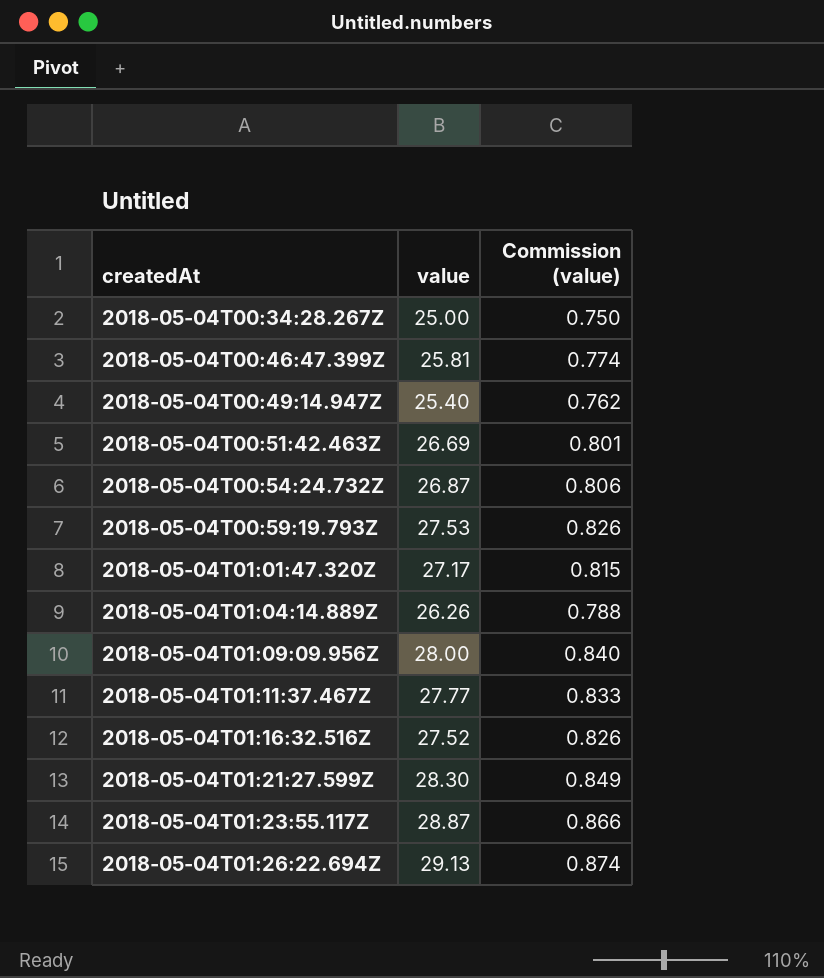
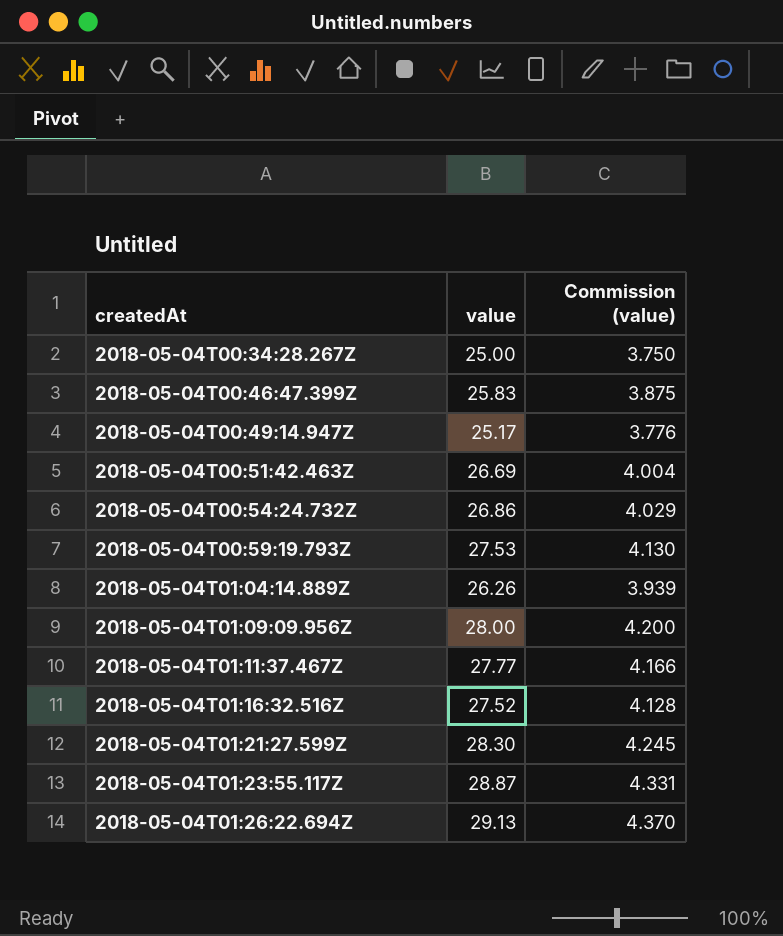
column Commission (value) | formula: [value] * 0.03 -> [value] * 0.15
row 2018-05-04T01:01:47.320Z: 27.17 | 0.815 -> none
2018-05-04T00:46:47.399Z | value: 25.81 -> 25.83
2018-05-04T00:49:14.947Z | value: 25.40 -> 25.17
2018-05-04T00:54:24.732Z | value: 26.87 -> 26.86

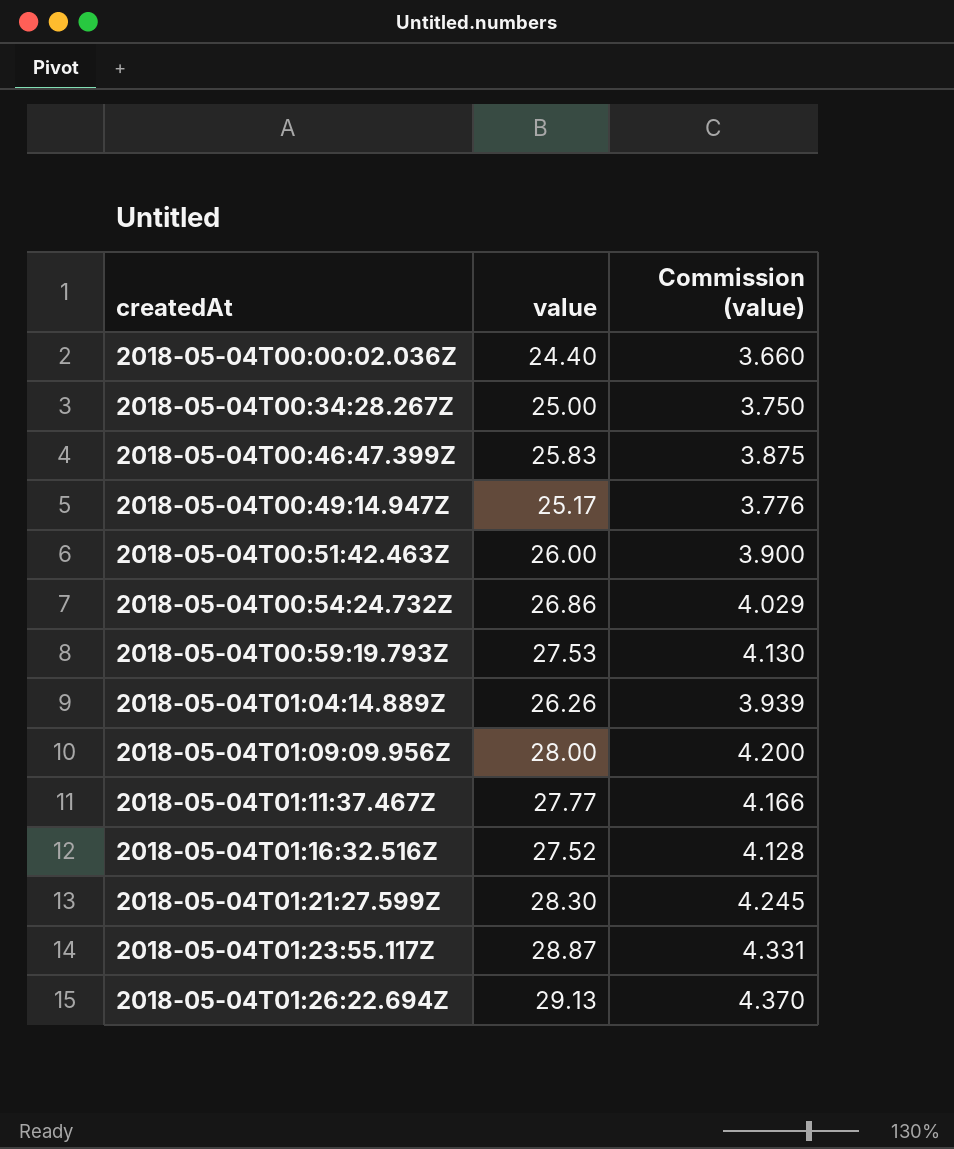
row 2018-05-04T00:00:02.036Z: none -> 24.40 | 3.660
2018-05-04T00:51:42.463Z | value: 26.69 -> 26.00
2018-05-04T00:51:42.463Z | Commission (value): 4.004 -> 3.900

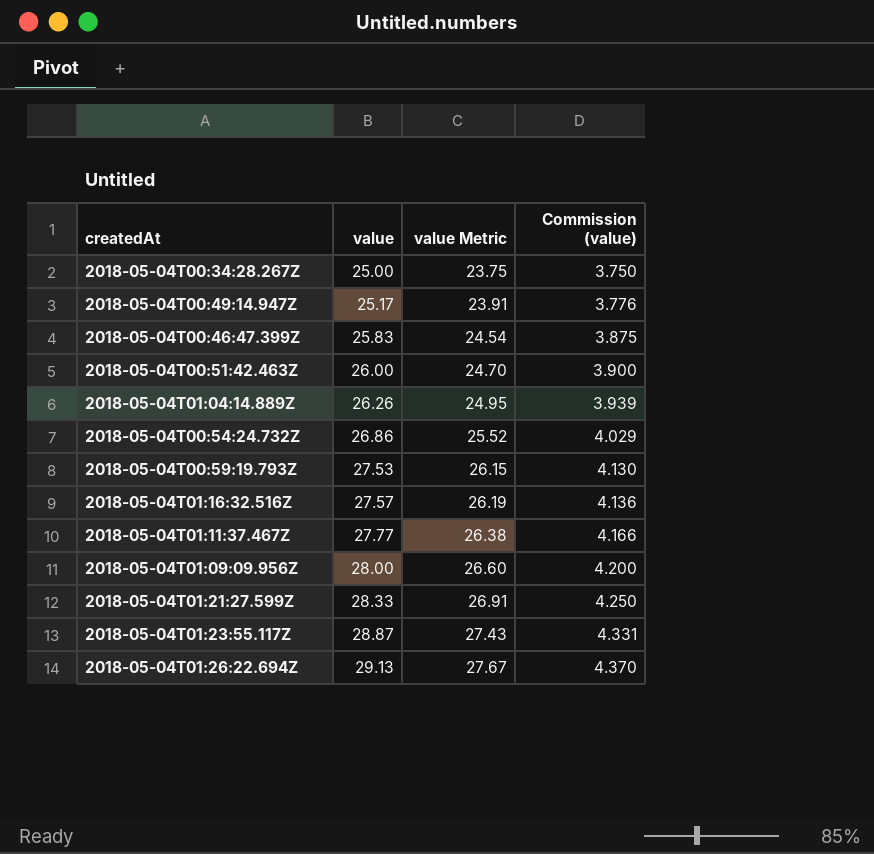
row order: createdAt ascending -> value ascending
column value Metric | formula: none -> [value] * 0.95
row 2018-05-04T00:00:02.036Z: 24.40 | 3.660 -> none
2018-05-04T01:16:32.516Z | value: 27.52 -> 27.57
2018-05-04T01:16:32.516Z | Commission (value): 4.128 -> 4.136
2018-05-04T01:21:27.599Z | value: 28.30 -> 28.33
2018-05-04T01:21:27.599Z | Commission (value): 4.245 -> 4.250

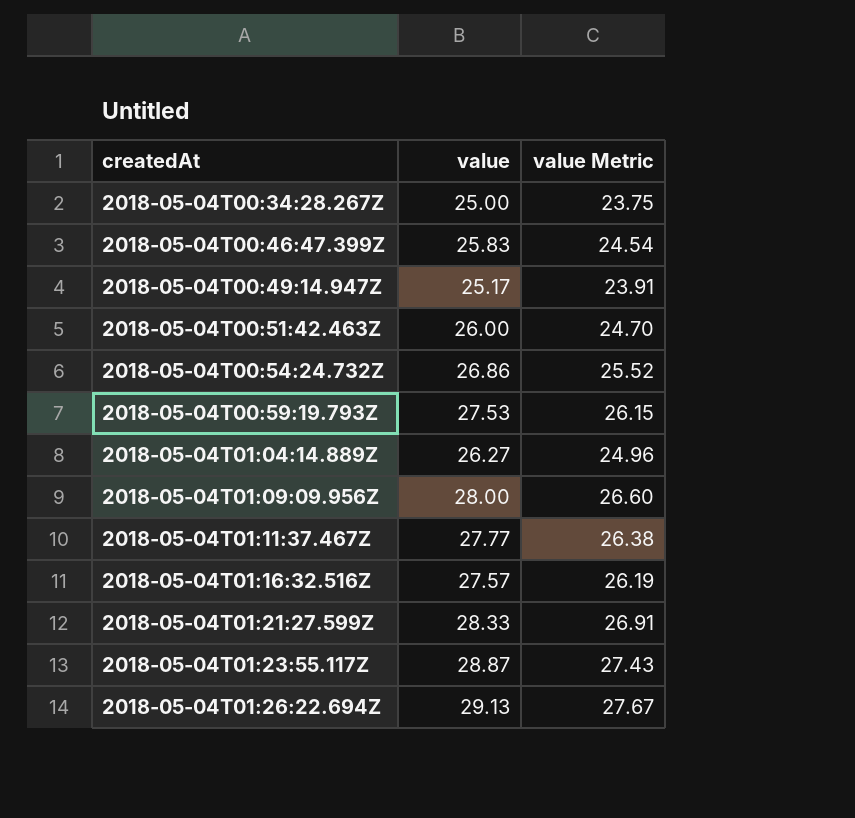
row order: value ascending -> createdAt ascending
column Commission (value) | formula: [value] * 0.15 -> none
2018-05-04T01:04:14.889Z | value: 26.26 -> 26.27
2018-05-04T01:04:14.889Z | value Metric: 24.95 -> 24.96

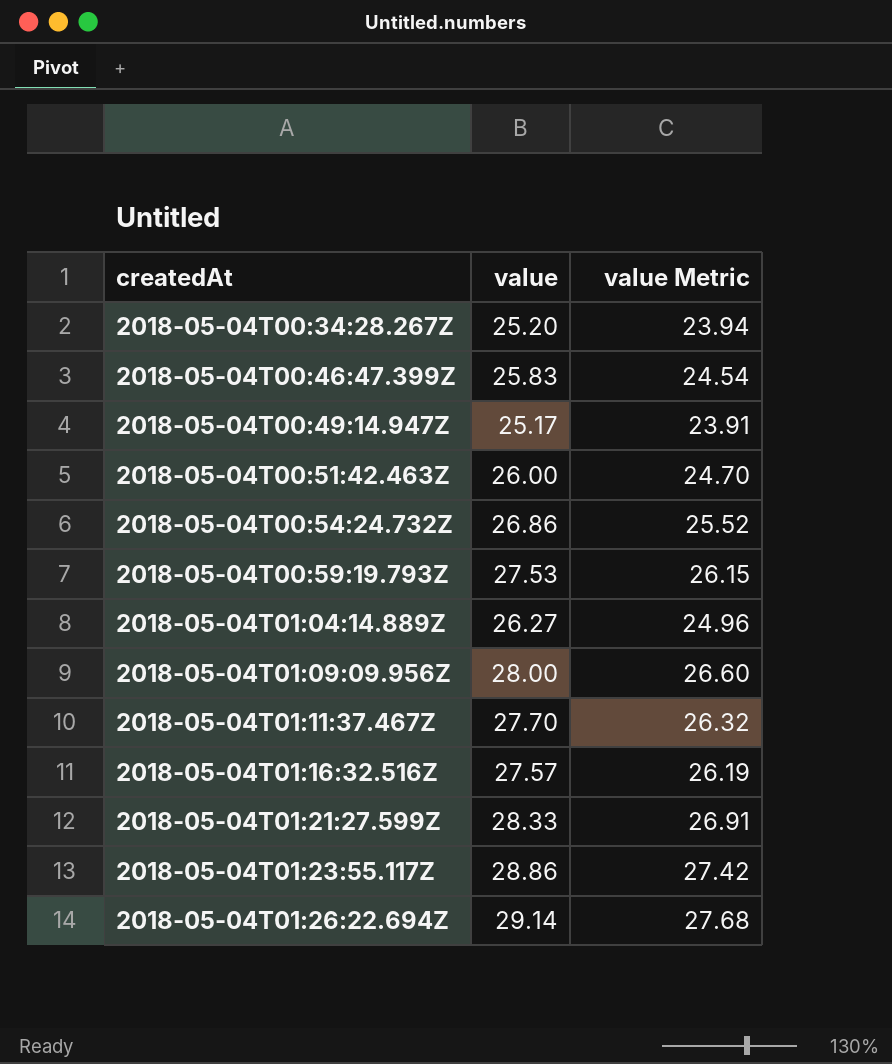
2018-05-04T00:34:28.267Z | value: 25.00 -> 25.20
2018-05-04T00:34:28.267Z | value Metric: 23.75 -> 23.94
2018-05-04T01:11:37.467Z | value: 27.77 -> 27.70
2018-05-04T01:11:37.467Z | value Metric: 26.38 -> 26.32
2018-05-04T01:23:55.117Z | value: 28.87 -> 28.86
2018-05-04T01:23:55.117Z | value Metric: 27.43 -> 27.42
2018-05-04T01:26:22.694Z | value: 29.13 -> 29.14
2018-05-04T01:26:22.694Z | value Metric: 27.67 -> 27.68

